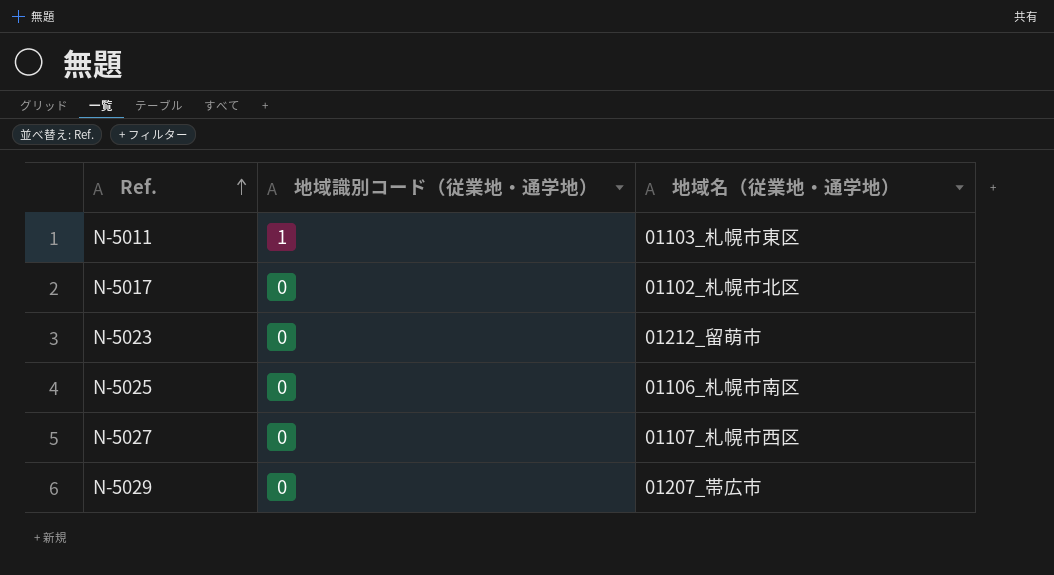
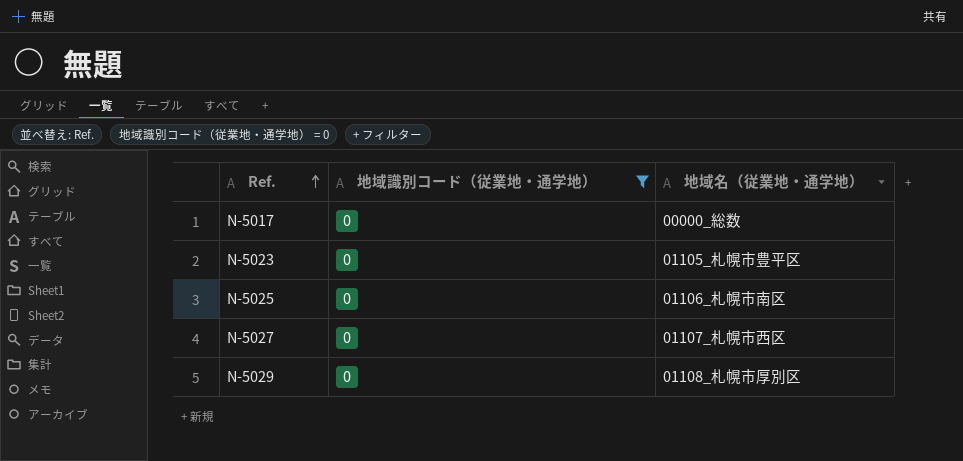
filter: none -> 地域識別コード（従業地・通学地） = 0
N-5017 | 地域名（従業地・通学地）: 01102_札幌市北区 -> 00000_総数
N-5023 | 地域名（従業地・通学地）: 01212_留萌市 -> 01105_札幌市豊平区
N-5029 | 地域名（従業地・通学地）: 01207_帯広市 -> 01108_札幌市厚別区

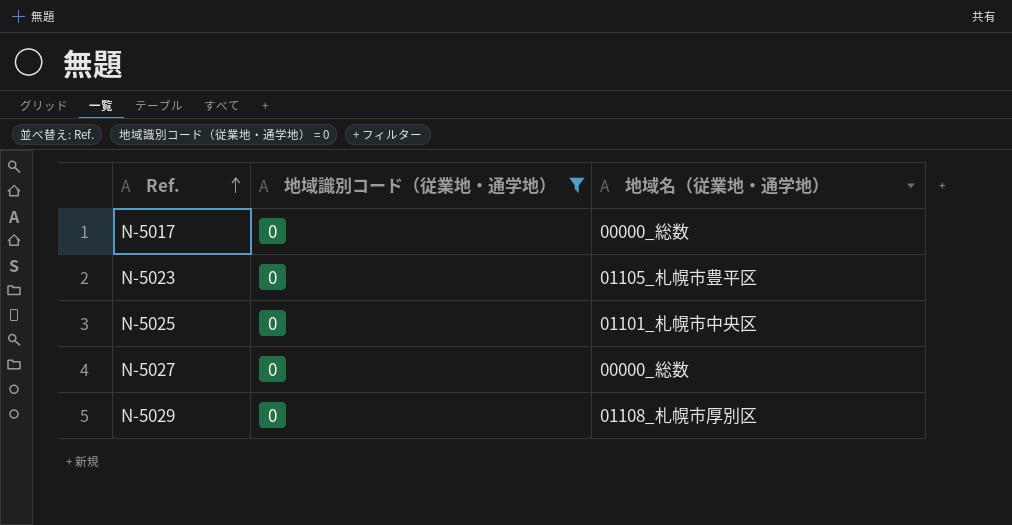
N-5025 | 地域名（従業地・通学地）: 01106_札幌市南区 -> 01101_札幌市中央区
N-5027 | 地域名（従業地・通学地）: 01107_札幌市西区 -> 00000_総数

